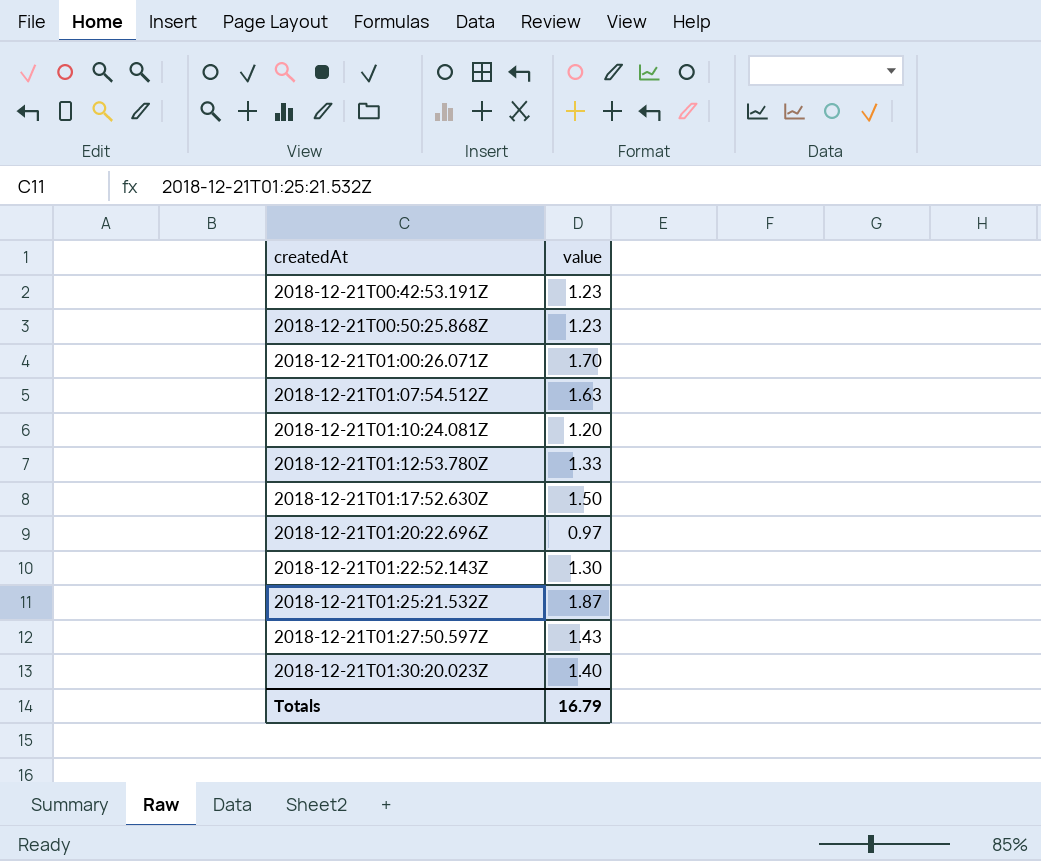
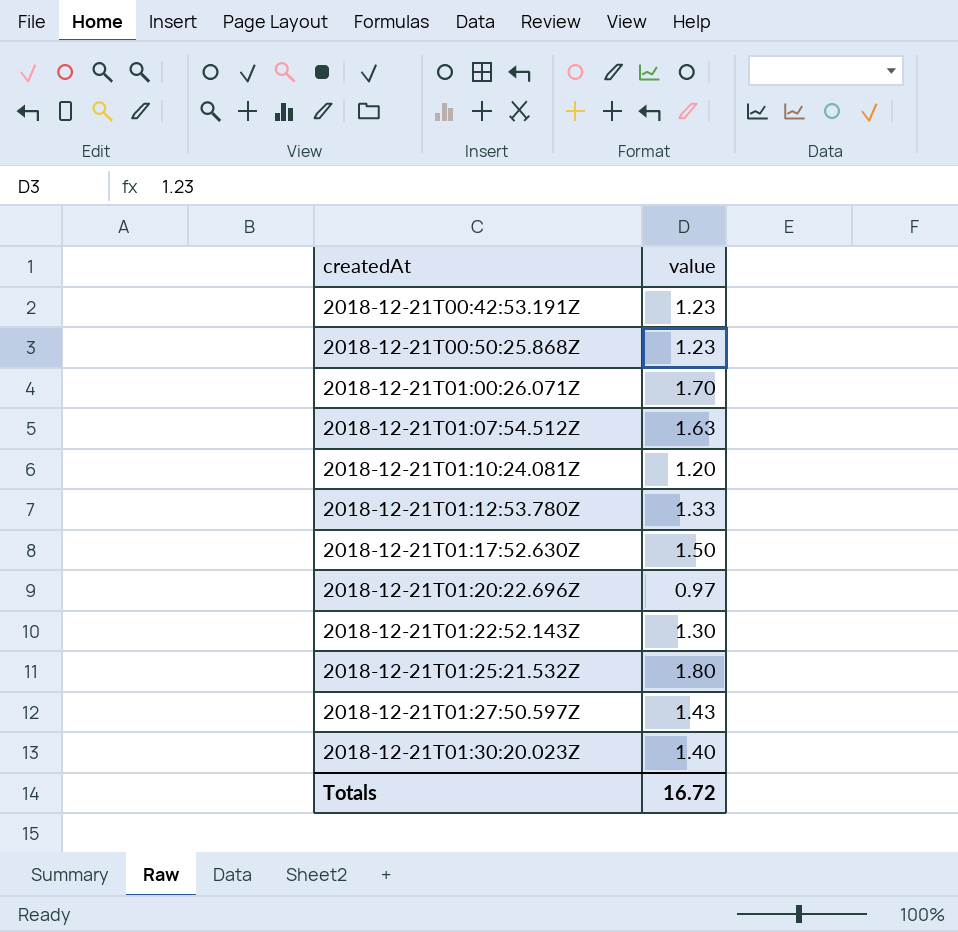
2018-12-21T01:25:21.532Z | value: 1.87 -> 1.80
Totals | value: 16.79 -> 16.72

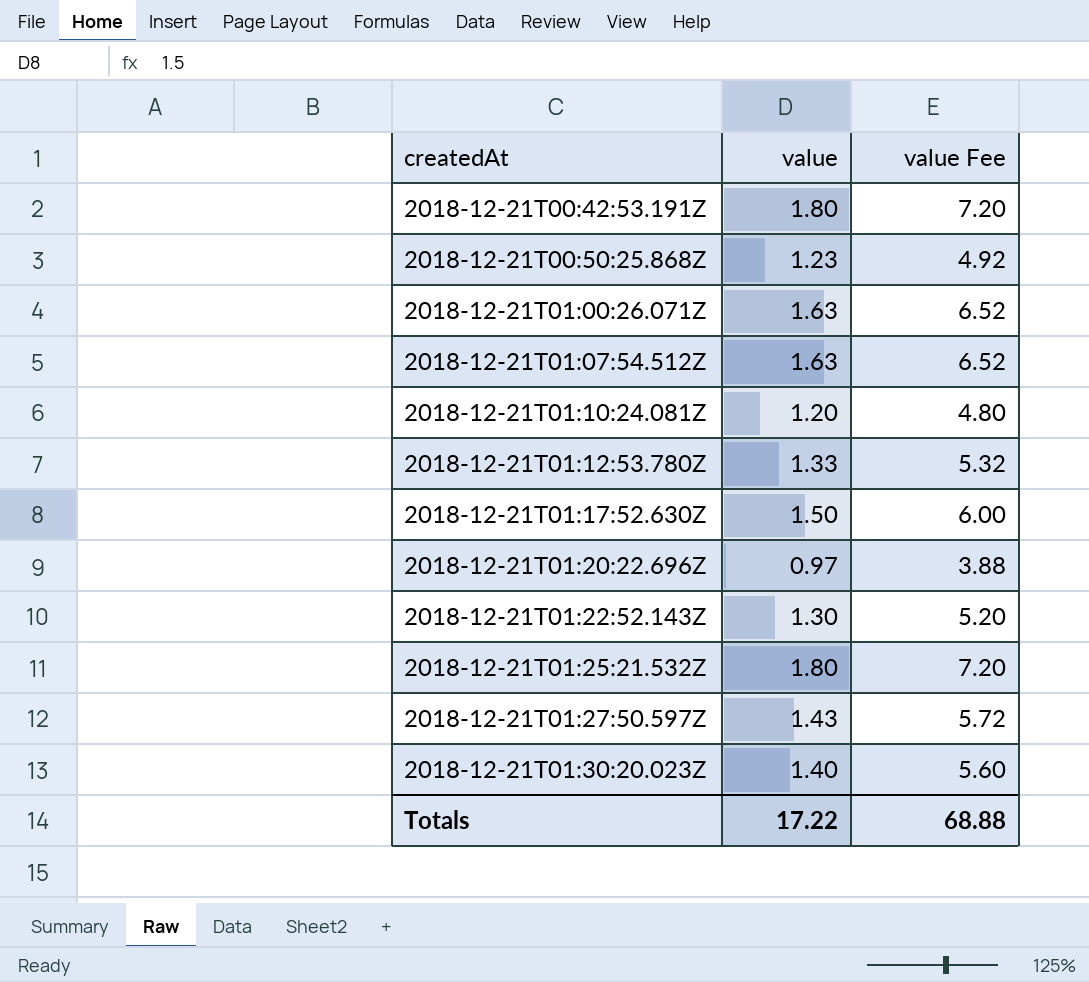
column value Fee | formula: none -> [value] * 4
2018-12-21T00:42:53.191Z | value: 1.23 -> 1.80
2018-12-21T01:00:26.071Z | value: 1.70 -> 1.63
Totals | value: 16.72 -> 17.22

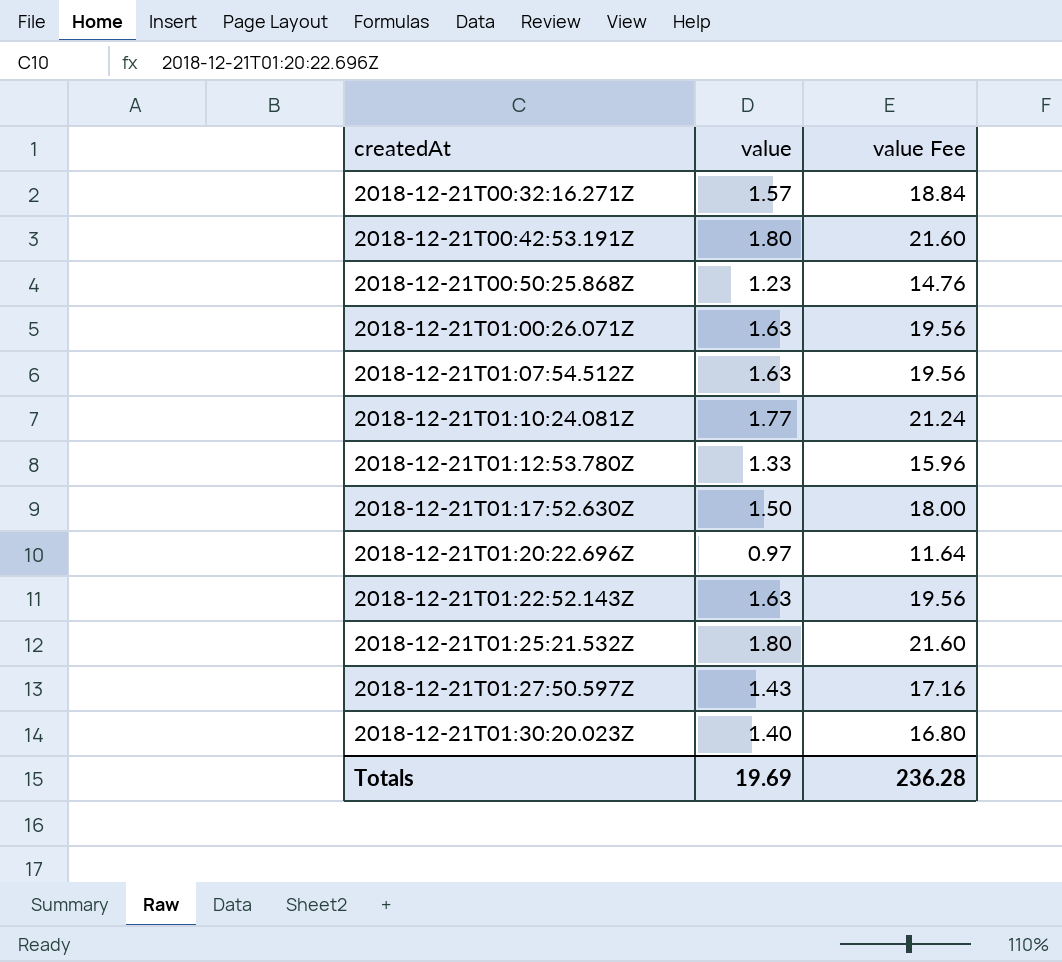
column value Fee | formula: [value] * 4 -> [value] * 12
row 2018-12-21T00:32:16.271Z: none -> 1.57 | 18.84
2018-12-21T01:10:24.081Z | value: 1.20 -> 1.77
2018-12-21T01:22:52.143Z | value: 1.30 -> 1.63
Totals | value: 17.22 -> 19.69
Totals | value Fee: 68.88 -> 236.28

